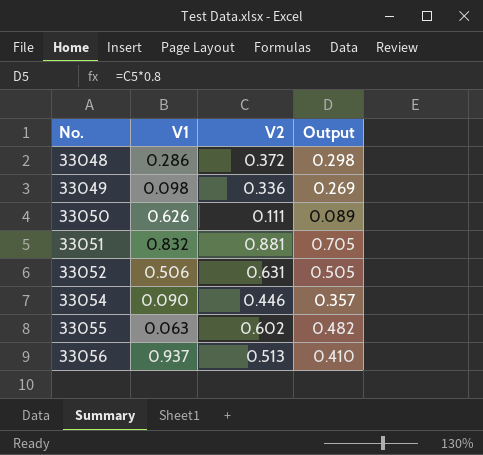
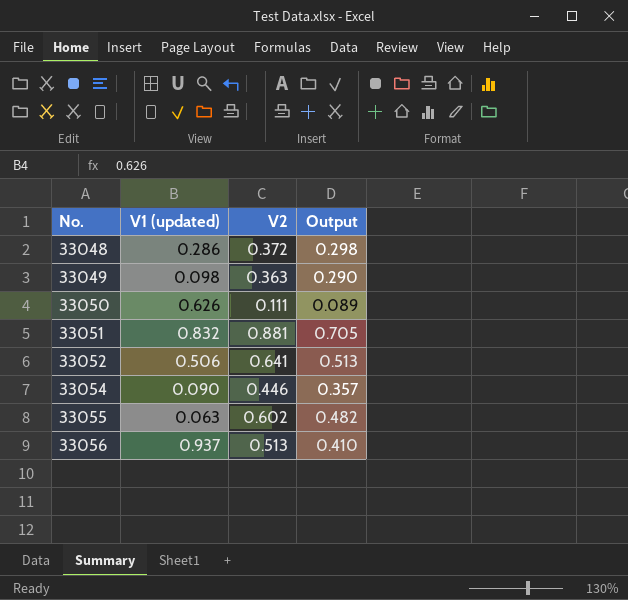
column name: V1 -> V1 (updated)
33049 | V2: 0.336 -> 0.363
33049 | Output: 0.269 -> 0.290
33052 | V2: 0.631 -> 0.641
33052 | Output: 0.505 -> 0.513

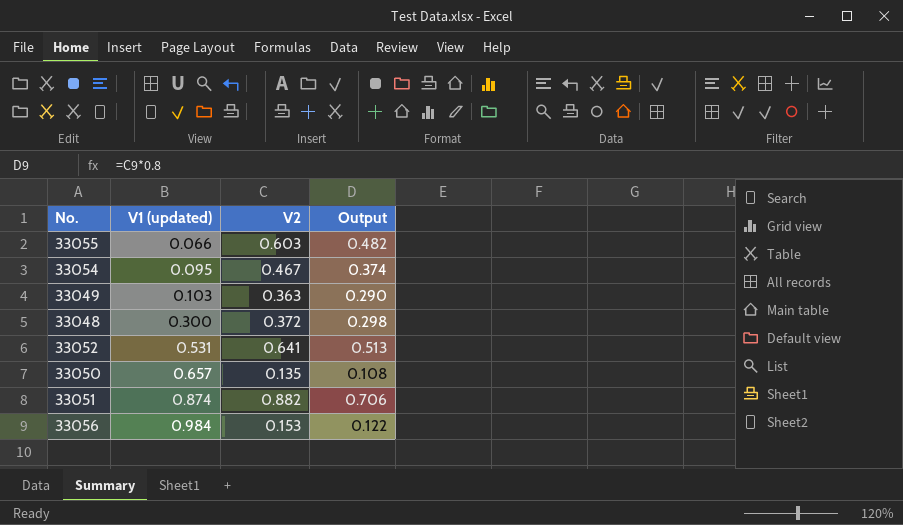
row order: No. ascending -> V1 (updated) ascending
33055 | V1 (updated): 0.063 -> 0.066
33055 | V2: 0.602 -> 0.603
33054 | V1 (updated): 0.090 -> 0.095
33054 | V2: 0.446 -> 0.467
33054 | Output: 0.357 -> 0.374
33049 | V1 (updated): 0.098 -> 0.103
33048 | V1 (updated): 0.286 -> 0.300
33052 | V1 (updated): 0.506 -> 0.531
33050 | V1 (updated): 0.626 -> 0.657
33050 | V2: 0.111 -> 0.135
33050 | Output: 0.089 -> 0.108
33051 | V1 (updated): 0.832 -> 0.874
33051 | V2: 0.881 -> 0.882
33051 | Output: 0.705 -> 0.706
33056 | V1 (updated): 0.937 -> 0.984
33056 | V2: 0.513 -> 0.153
33056 | Output: 0.410 -> 0.122

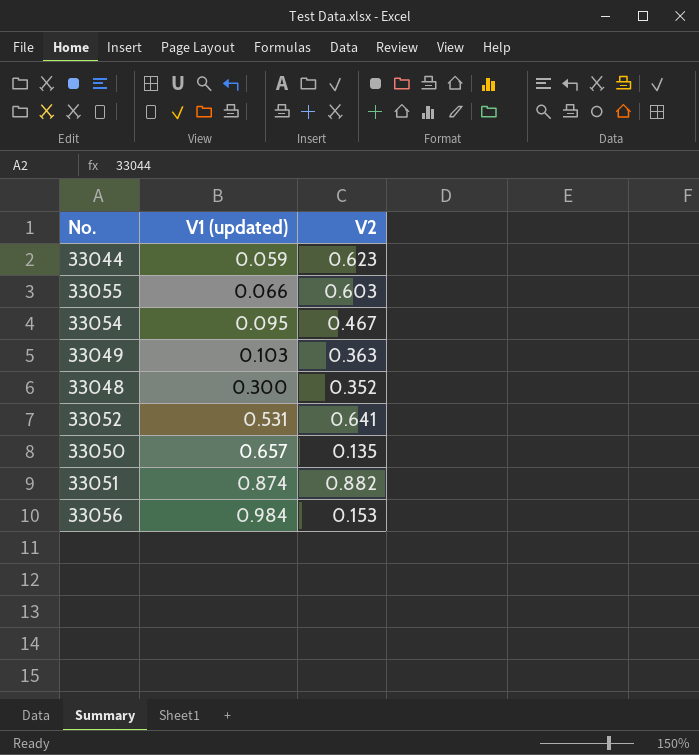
column Output | formula: [V2] * 0.8 -> none
row 33044: none -> 0.059 | 0.623
33048 | V2: 0.372 -> 0.352

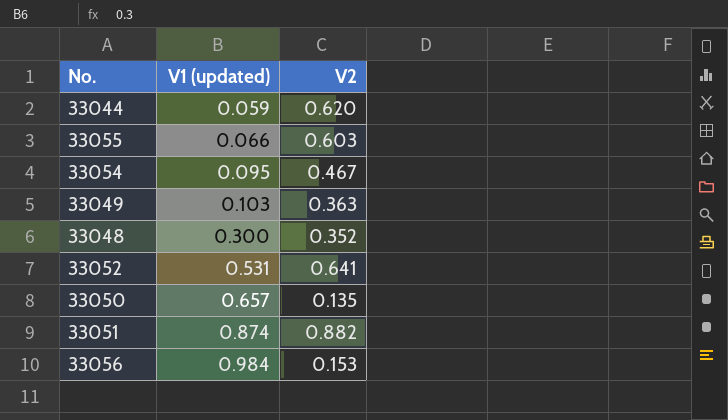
33044 | V2: 0.623 -> 0.620

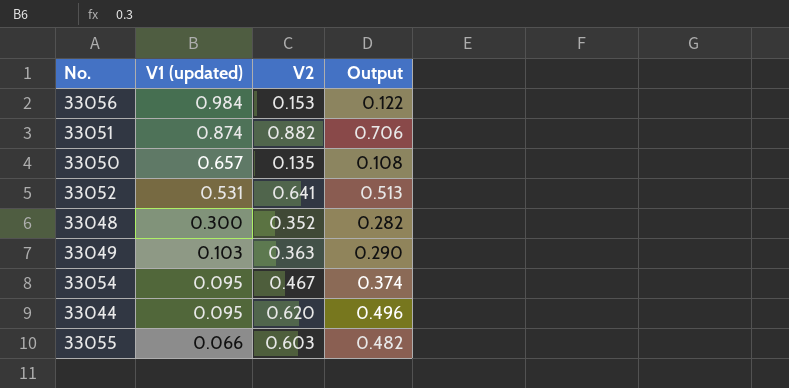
row order: V1 (updated) ascending -> V1 (updated) descending
column Output | formula: none -> [V2] * 0.8
33044 | V1 (updated): 0.059 -> 0.095

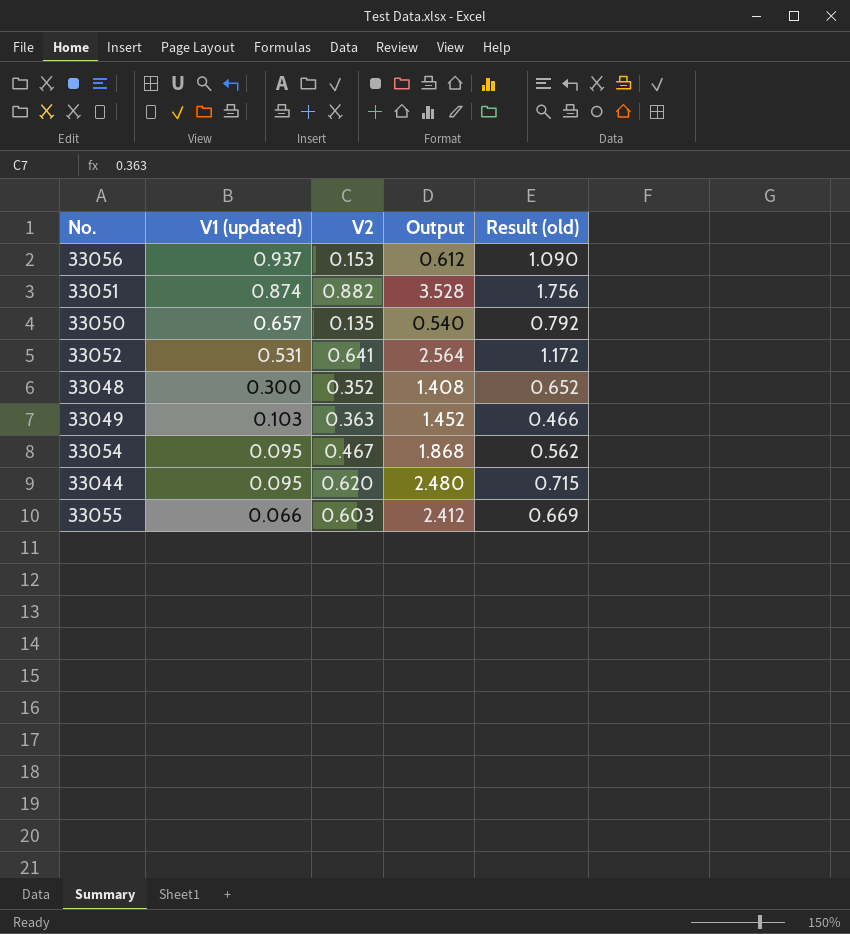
column Output | formula: [V2] * 0.8 -> [V2] * 4
column Result (old) | formula: none -> [V1 (updated)] + [V2]
33056 | V1 (updated): 0.984 -> 0.937

